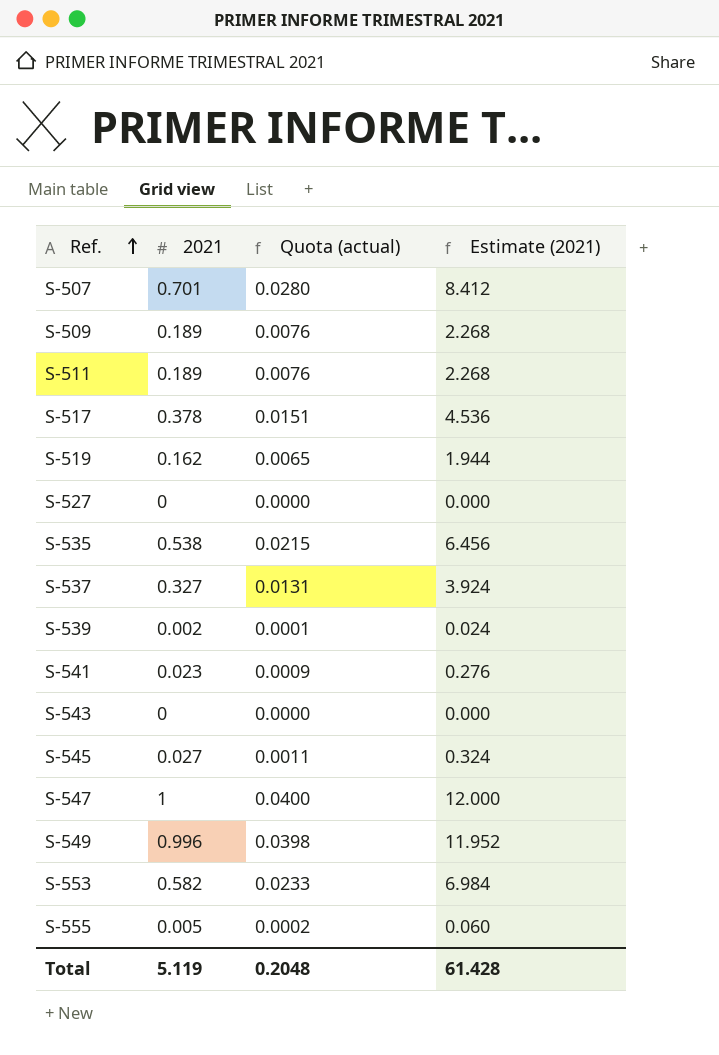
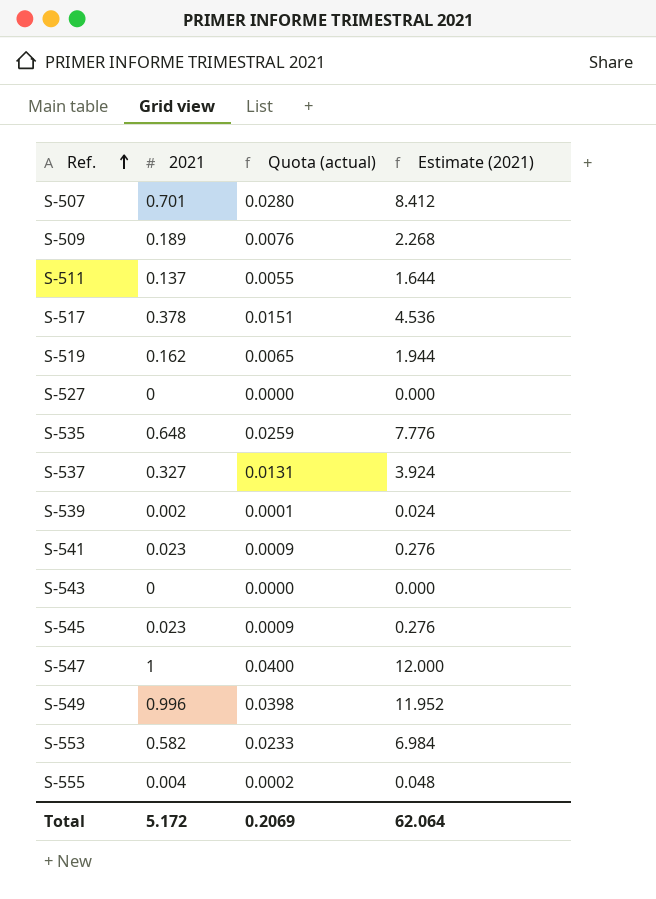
S-511 | 2021: 0.189 -> 0.137
S-511 | Quota (actual): 0.0076 -> 0.0055
S-511 | Estimate (2021): 2.268 -> 1.644
S-535 | 2021: 0.538 -> 0.648
S-535 | Quota (actual): 0.0215 -> 0.0259
S-535 | Estimate (2021): 6.456 -> 7.776
S-545 | 2021: 0.027 -> 0.023
S-545 | Quota (actual): 0.0011 -> 0.0009
S-545 | Estimate (2021): 0.324 -> 0.276
S-555 | 2021: 0.005 -> 0.004
S-555 | Estimate (2021): 0.060 -> 0.048
Total | 2021: 5.119 -> 5.172
Total | Quota (actual): 0.2048 -> 0.2069
Total | Estimate (2021): 61.428 -> 62.064

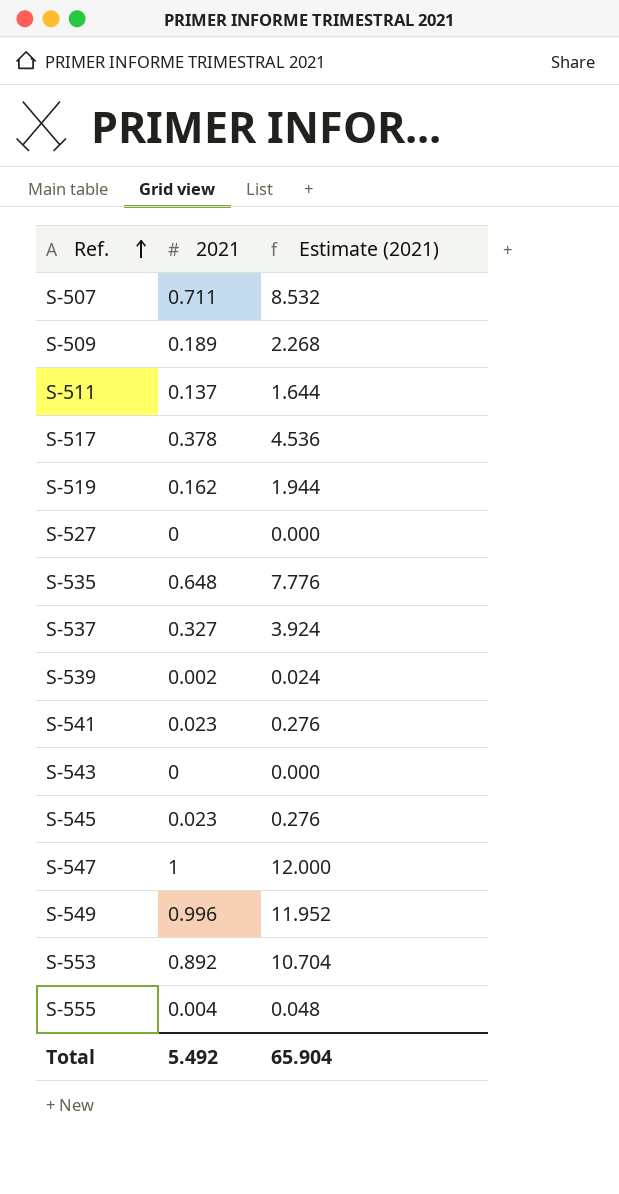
column Quota (actual) | formula: [2021] * 0.04 -> none
S-507 | 2021: 0.701 -> 0.711
S-507 | Estimate (2021): 8.412 -> 8.532
S-553 | 2021: 0.582 -> 0.892
S-553 | Estimate (2021): 6.984 -> 10.704
Total | 2021: 5.172 -> 5.492
Total | Estimate (2021): 62.064 -> 65.904

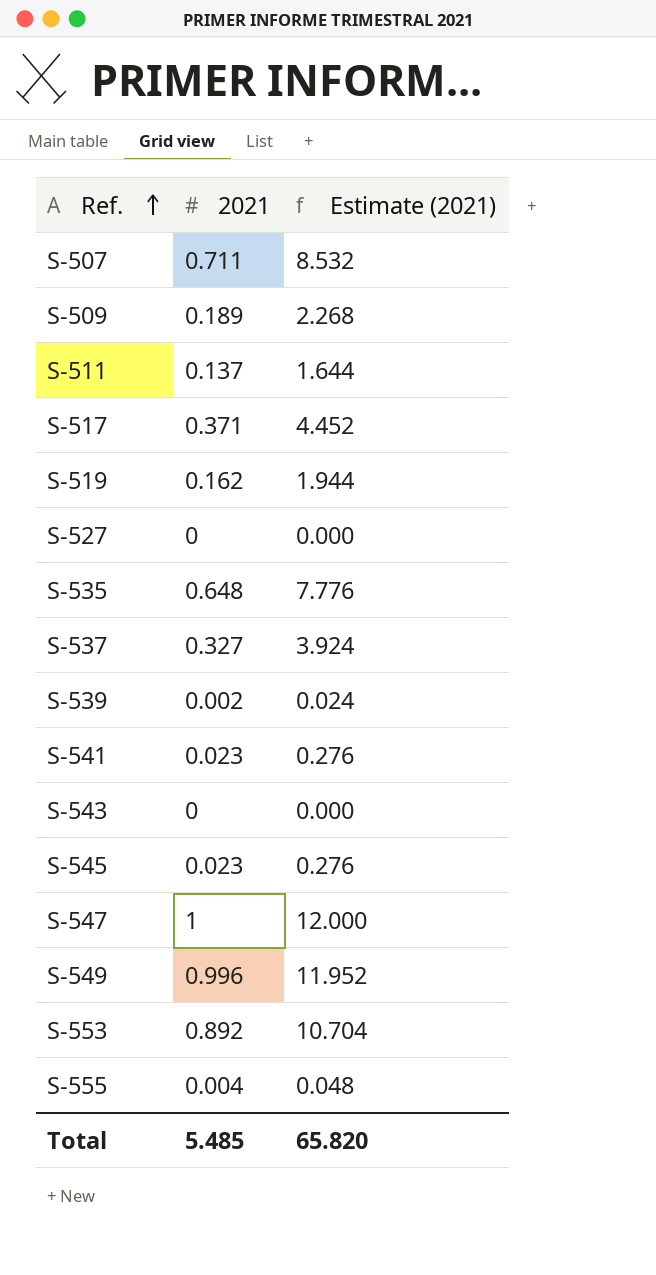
S-517 | 2021: 0.378 -> 0.371
S-517 | Estimate (2021): 4.536 -> 4.452
Total | 2021: 5.492 -> 5.485
Total | Estimate (2021): 65.904 -> 65.820

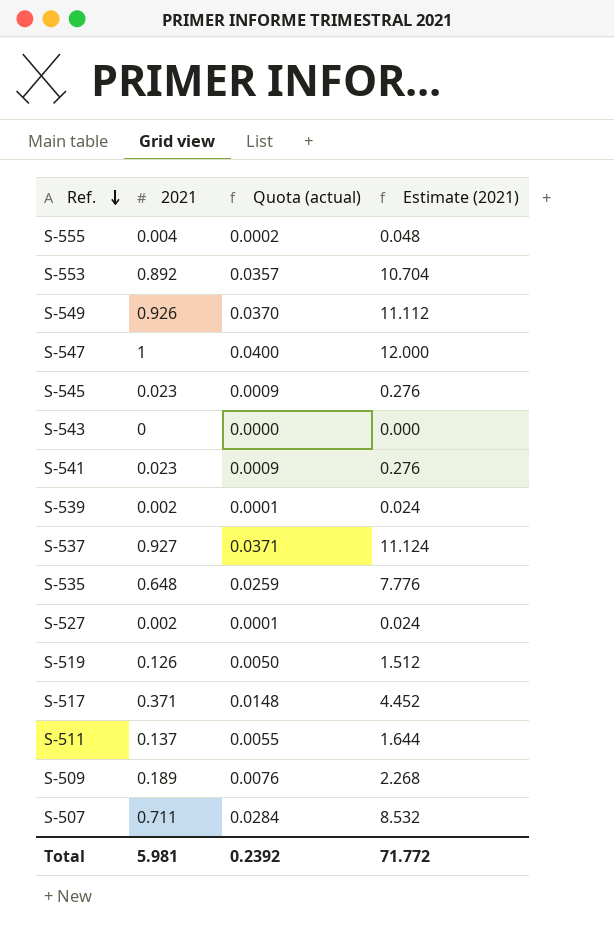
row order: Ref. ascending -> Ref. descending
column Quota (actual) | formula: none -> [2021] * 0.04
S-549 | 2021: 0.996 -> 0.926
S-549 | Estimate (2021): 11.952 -> 11.112
S-537 | 2021: 0.327 -> 0.927
S-537 | Estimate (2021): 3.924 -> 11.124
S-527 | 2021: 0 -> 0.002
S-527 | Estimate (2021): 0.000 -> 0.024
S-519 | 2021: 0.162 -> 0.126
S-519 | Estimate (2021): 1.944 -> 1.512
Total | 2021: 5.485 -> 5.981
Total | Estimate (2021): 65.820 -> 71.772

